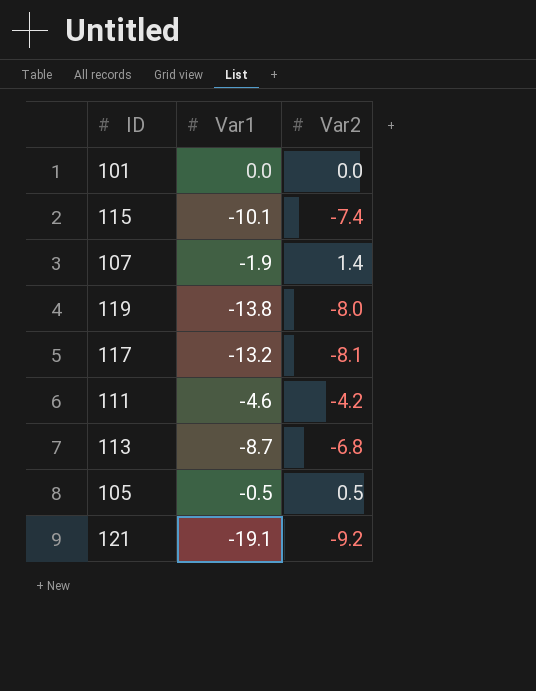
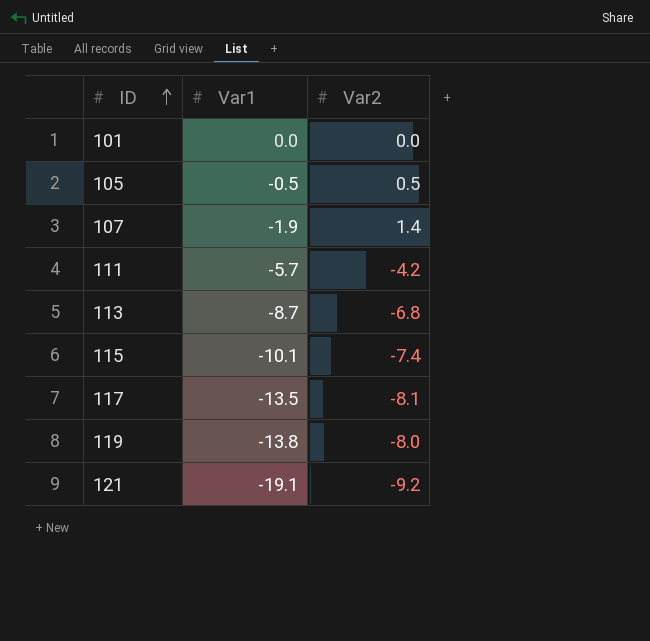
row order: none -> ID ascending
111 | Var1: -4.6 -> -5.7
117 | Var1: -13.2 -> -13.5

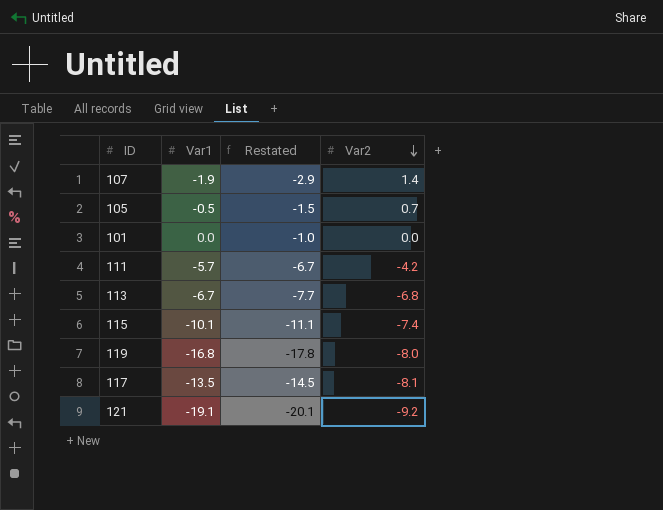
row order: ID ascending -> Var2 descending
column Restated | formula: none -> [Var1] - 1
105 | Var2: 0.5 -> 0.7
113 | Var1: -8.7 -> -6.7
119 | Var1: -13.8 -> -16.8

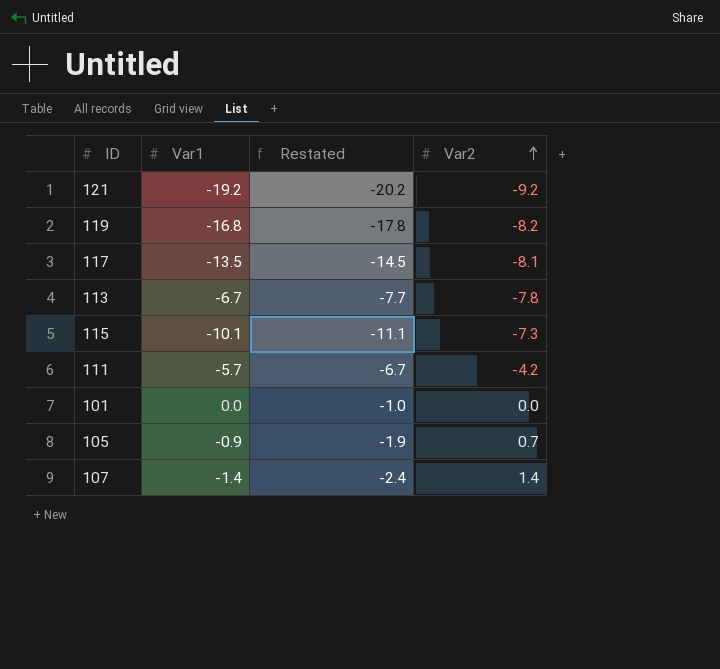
row order: Var2 descending -> Var2 ascending
121 | Var1: -19.1 -> -19.2
121 | Restated: -20.1 -> -20.2
119 | Var2: -8.0 -> -8.2
113 | Var2: -6.8 -> -7.8
115 | Var2: -7.4 -> -7.3
105 | Var1: -0.5 -> -0.9
105 | Restated: -1.5 -> -1.9
107 | Var1: -1.9 -> -1.4
107 | Restated: -2.9 -> -2.4

